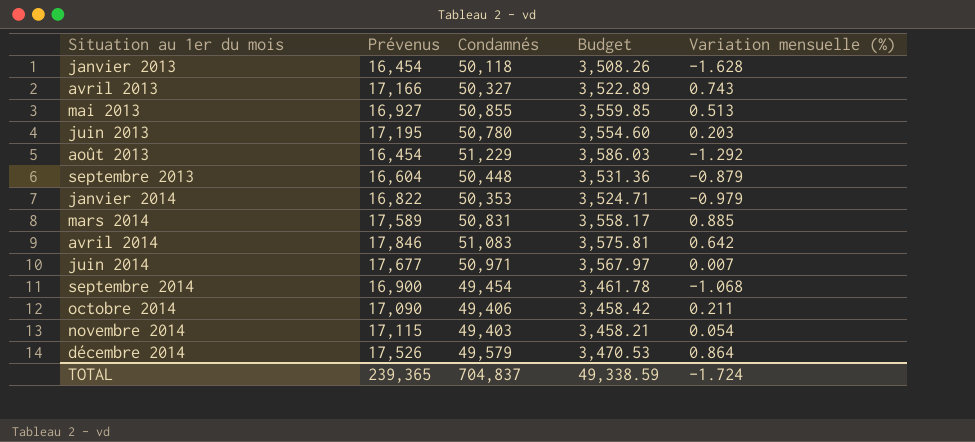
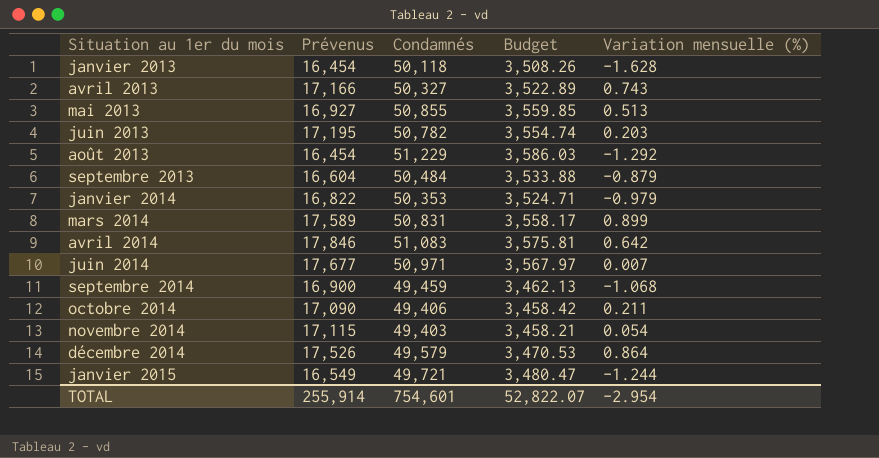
juin 2013 | Condamnés: 50,780 -> 50,782
juin 2013 | Budget: 3,554.60 -> 3,554.74
septembre 2013 | Condamnés: 50,448 -> 50,484
septembre 2013 | Budget: 3,531.36 -> 3,533.88
mars 2014 | Variation mensuelle (%): 0.885 -> 0.899
septembre 2014 | Condamnés: 49,454 -> 49,459
septembre 2014 | Budget: 3,461.78 -> 3,462.13
row janvier 2015: none -> 16,549 | 49,721 | 3,480.47 | -1.244
TOTAL | Prévenus: 239,365 -> 255,914
TOTAL | Condamnés: 704,837 -> 754,601
TOTAL | Budget: 49,338.59 -> 52,822.07
TOTAL | Variation mensuelle (%): -1.724 -> -2.954

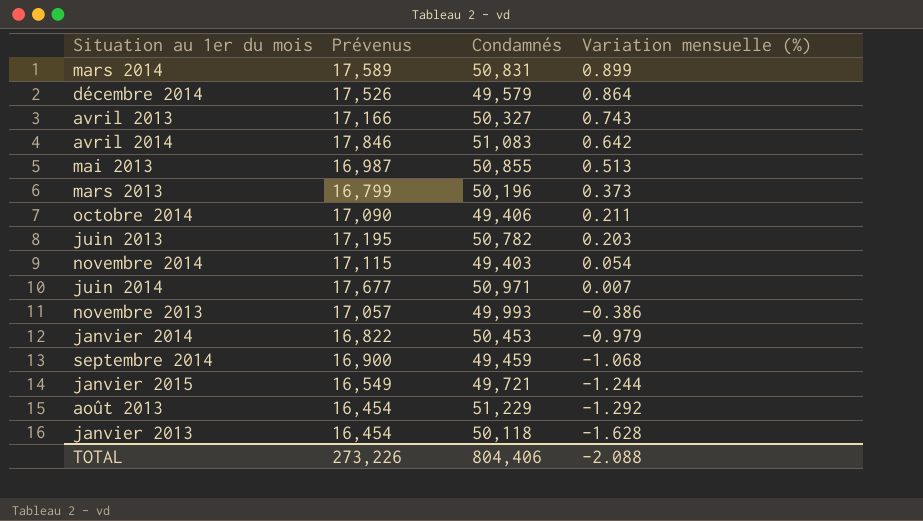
row order: Situation au 1er du mois ascending -> Variation mensuelle (%) descending
column Budget | formula: [Condamnés] * 0.07 -> none
row septembre 2013: 16,604 | 50,484 | 3,533.88 | -0.879 -> none
mai 2013 | Prévenus: 16,927 -> 16,987
row mars 2013: none -> 16,799 | 50,196 | 0.373
row novembre 2013: none -> 17,057 | 49,993 | -0.386
janvier 2014 | Condamnés: 50,353 -> 50,453
TOTAL | Prévenus: 255,914 -> 273,226
TOTAL | Condamnés: 754,601 -> 804,406
TOTAL | Variation mensuelle (%): -2.954 -> -2.088

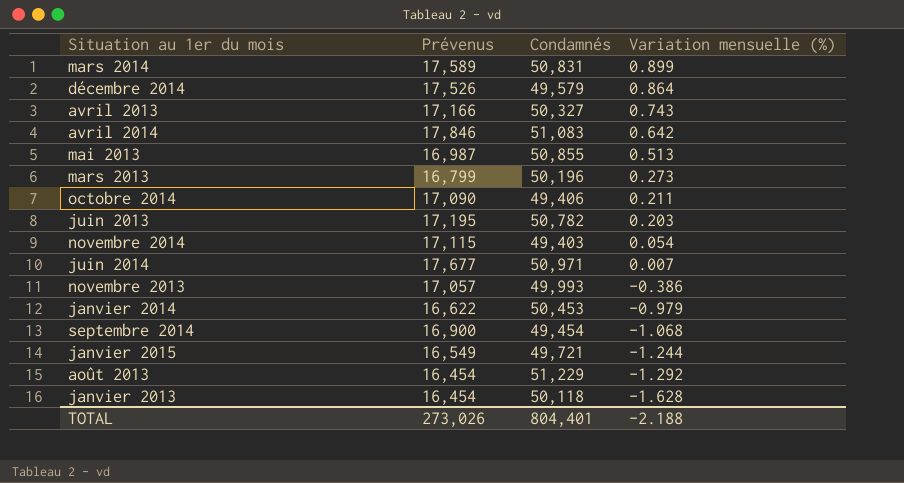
mars 2013 | Variation mensuelle (%): 0.373 -> 0.273
janvier 2014 | Prévenus: 16,822 -> 16,622
septembre 2014 | Condamnés: 49,459 -> 49,454
TOTAL | Prévenus: 273,226 -> 273,026
TOTAL | Condamnés: 804,406 -> 804,401
TOTAL | Variation mensuelle (%): -2.088 -> -2.188

